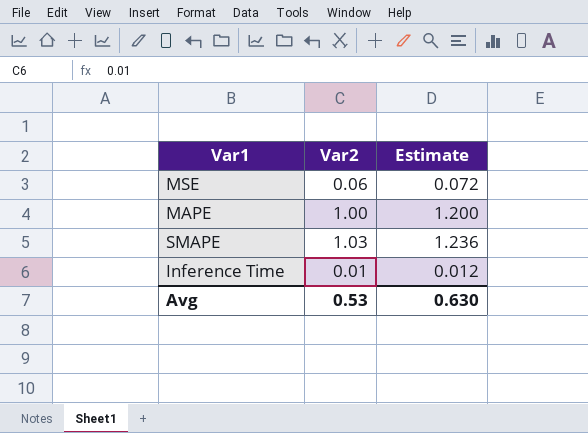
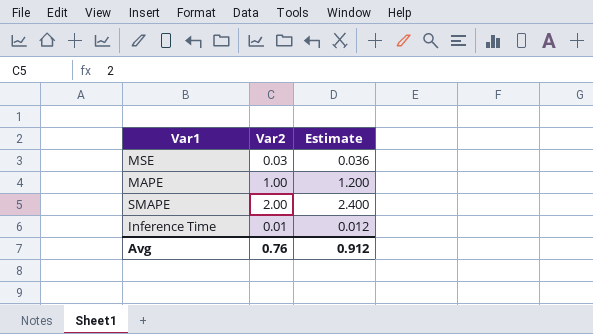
MSE | Var2: 0.06 -> 0.03
MSE | Estimate: 0.072 -> 0.036
SMAPE | Var2: 1.03 -> 2.00
SMAPE | Estimate: 1.236 -> 2.400
Avg | Var2: 0.53 -> 0.76
Avg | Estimate: 0.630 -> 0.912

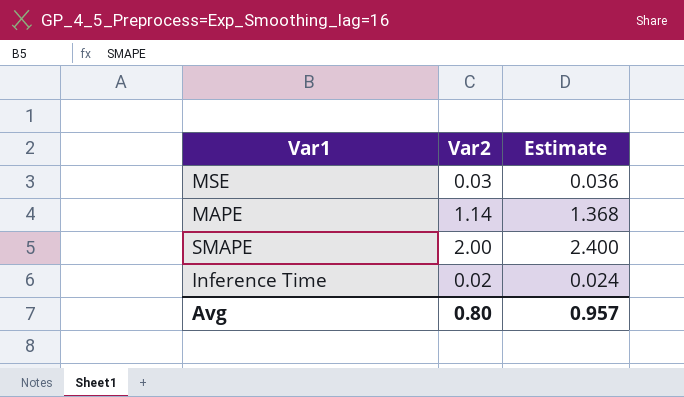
MAPE | Var2: 1.00 -> 1.14
MAPE | Estimate: 1.200 -> 1.368
Inference Time | Var2: 0.01 -> 0.02
Inference Time | Estimate: 0.012 -> 0.024
Avg | Var2: 0.76 -> 0.80
Avg | Estimate: 0.912 -> 0.957

